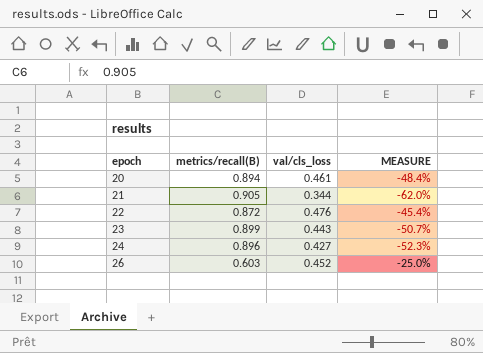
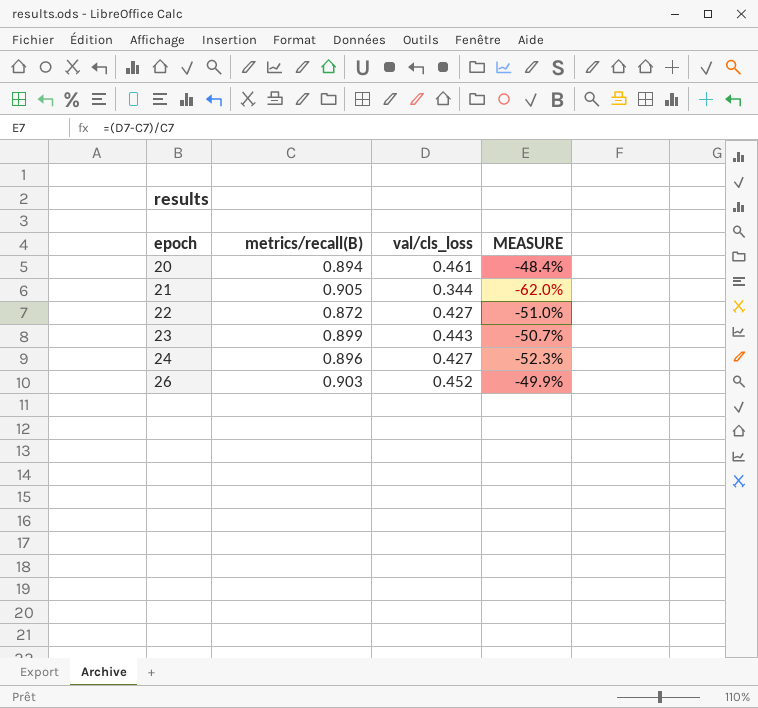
22 | val/cls_loss: 0.476 -> 0.427
22 | MEASURE: -45.4% -> -51.0%
26 | metrics/recall(B): 0.603 -> 0.903
26 | MEASURE: -25.0% -> -49.9%

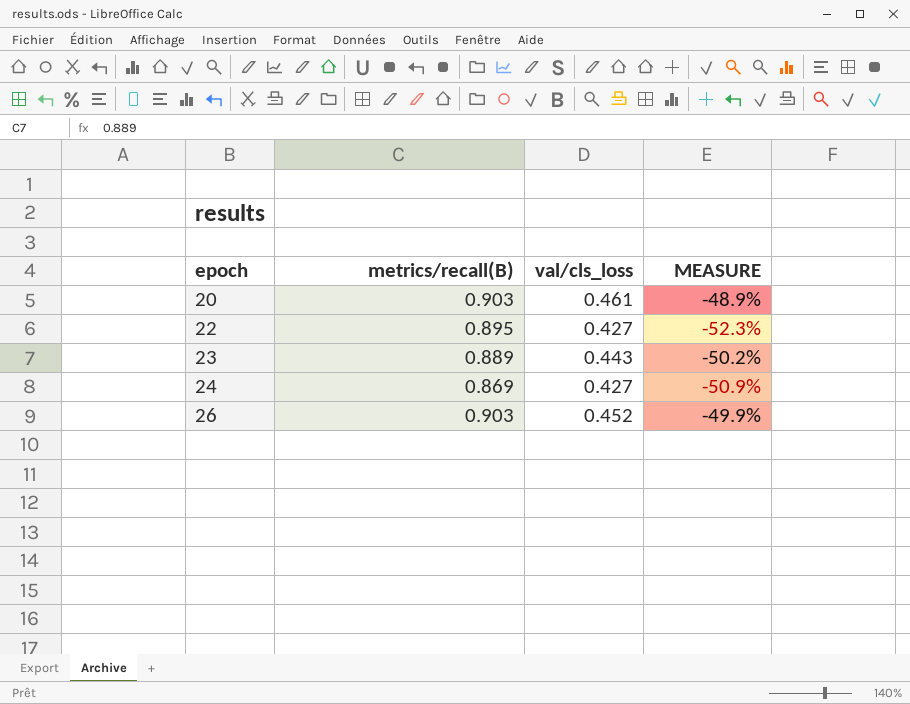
row 21: 0.905 | 0.344 | -62.0% -> none
20 | metrics/recall(B): 0.894 -> 0.903
20 | MEASURE: -48.4% -> -48.9%
22 | metrics/recall(B): 0.872 -> 0.895
22 | MEASURE: -51.0% -> -52.3%
23 | metrics/recall(B): 0.899 -> 0.889
23 | MEASURE: -50.7% -> -50.2%
24 | metrics/recall(B): 0.896 -> 0.869
24 | MEASURE: -52.3% -> -50.9%

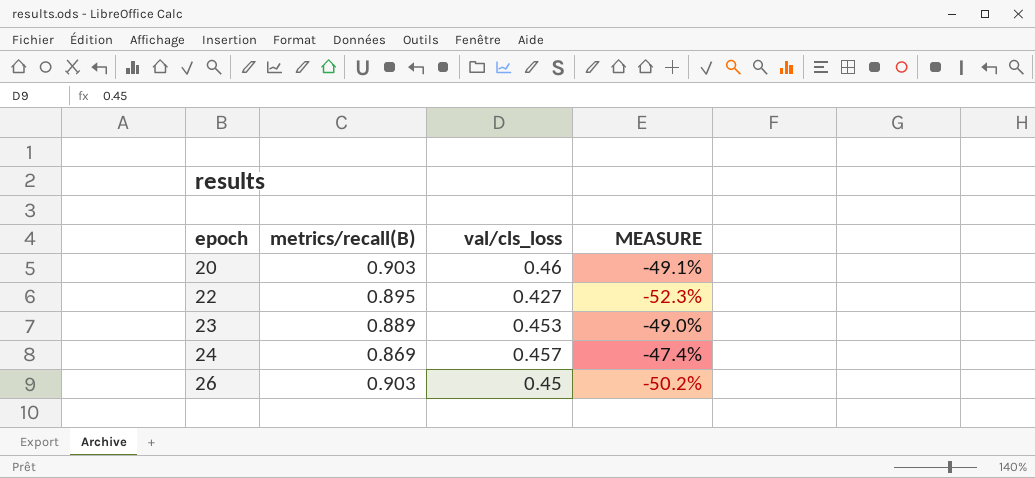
20 | val/cls_loss: 0.461 -> 0.46
20 | MEASURE: -48.9% -> -49.1%
23 | val/cls_loss: 0.443 -> 0.453
23 | MEASURE: -50.2% -> -49.0%
24 | val/cls_loss: 0.427 -> 0.457
24 | MEASURE: -50.9% -> -47.4%
26 | val/cls_loss: 0.452 -> 0.45
26 | MEASURE: -49.9% -> -50.2%

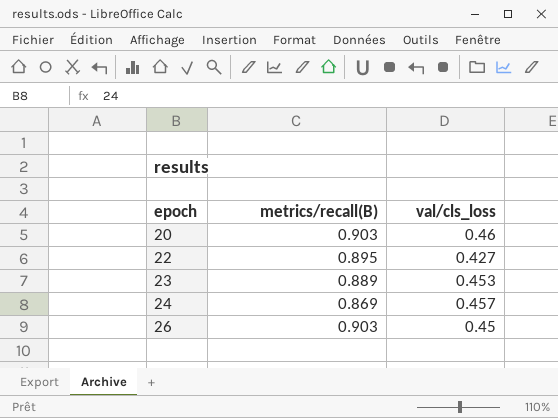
column MEASURE | formula: ([val/cls_loss] - [metrics/recall(B)]) / [metrics/recall(B)] -> none

